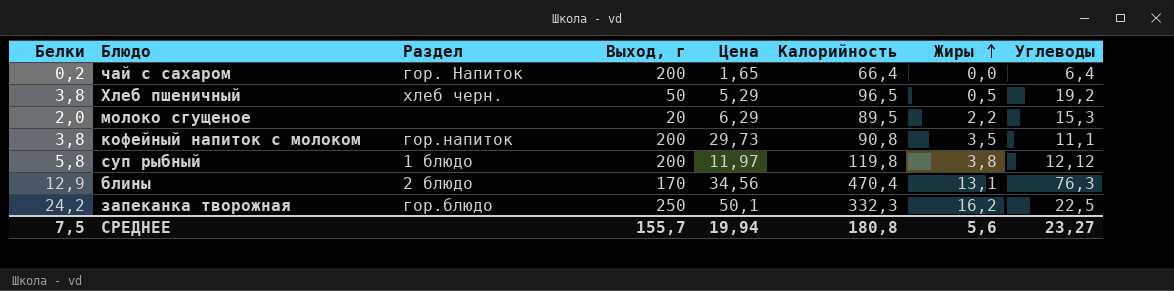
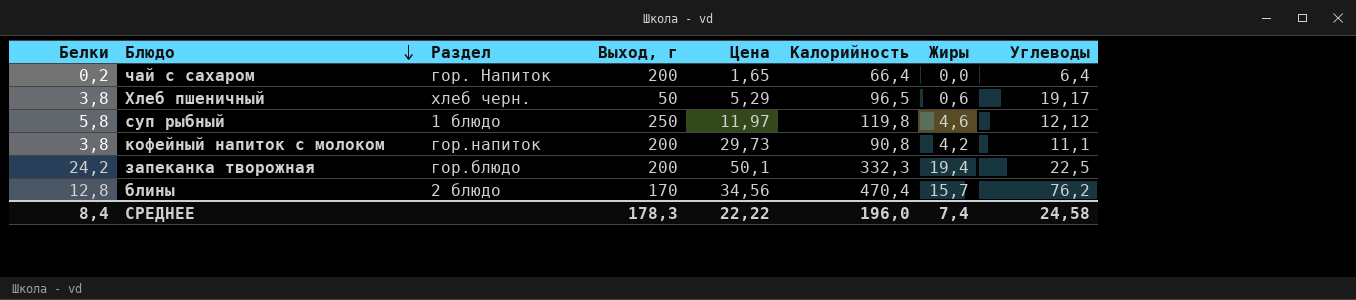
row order: Жиры ascending -> Блюдо descending
row молоко сгущеное: 2,0 | none | 20 | 6,29 | 89,5 | 2,2 | 15,3 -> none
Хлеб пшеничный | Жиры: 0,5 -> 0,6
Хлеб пшеничный | Углеводы: 19,2 -> 19,17
суп рыбный | Выход, г: 200 -> 250
суп рыбный | Жиры: 3,8 -> 4,6
кофейный напиток с молоком | Жиры: 3,5 -> 4,2
запеканка творожная | Выход, г: 250 -> 200
запеканка творожная | Жиры: 16,2 -> 19,4
блины | Белки: 12,9 -> 12,8
блины | Жиры: 13,1 -> 15,7
блины | Углеводы: 76,3 -> 76,2
СРЕДНЕЕ | Белки: 7,5 -> 8,4
СРЕДНЕЕ | Выход, г: 155,7 -> 178,3
СРЕДНЕЕ | Цена: 19,94 -> 22,22
СРЕДНЕЕ | Калорийность: 180,8 -> 196,0
СРЕДНЕЕ | Жиры: 5,6 -> 7,4
СРЕДНЕЕ | Углеводы: 23,27 -> 24,58

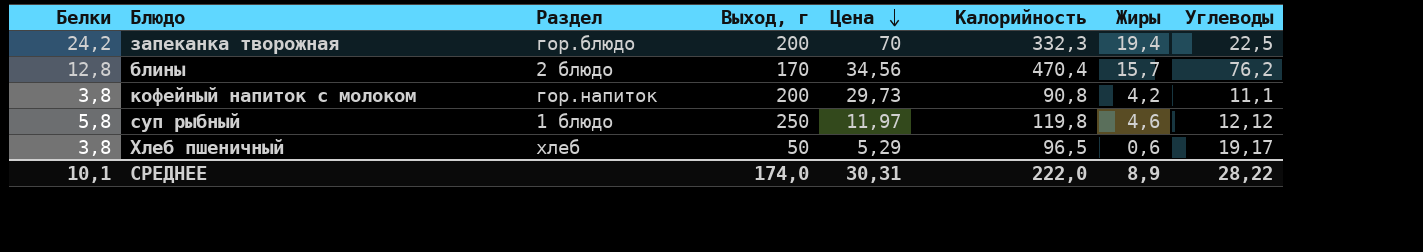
row order: Блюдо descending -> Цена descending
row чай с сахаром: 0,2 | гор. Напиток | 200 | 1,65 | 66,4 | 0,0 | 6,4 -> none
запеканка творожная | Цена: 50,1 -> 70
Хлеб пшеничный | Раздел: хлеб черн. -> хлеб
СРЕДНЕЕ | Белки: 8,4 -> 10,1
СРЕДНЕЕ | Выход, г: 178,3 -> 174,0
СРЕДНЕЕ | Цена: 22,22 -> 30,31
СРЕДНЕЕ | Калорийность: 196,0 -> 222,0
СРЕДНЕЕ | Жиры: 7,4 -> 8,9
СРЕДНЕЕ | Углеводы: 24,58 -> 28,22

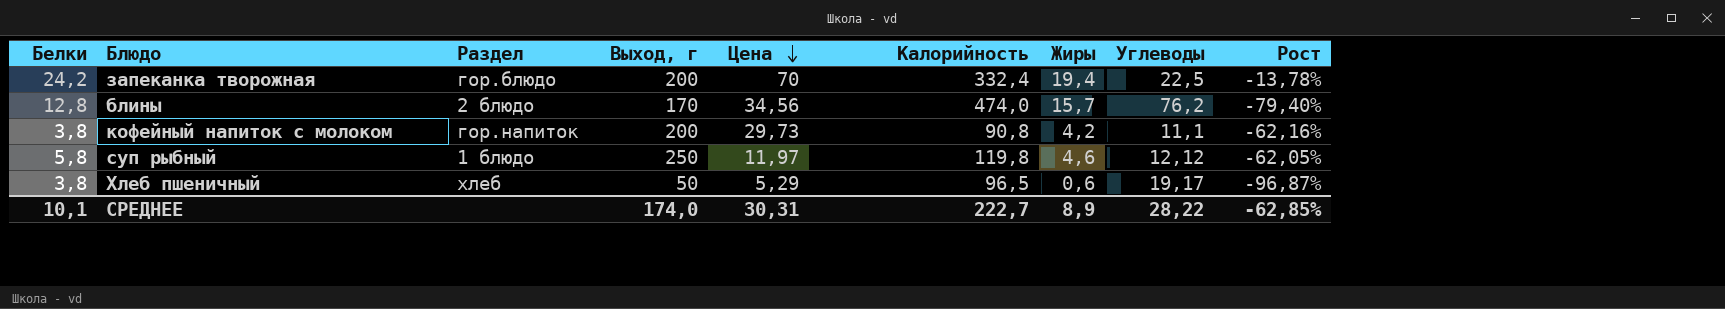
column Рост | formula: none -> ([Жиры] - [Углеводы]) / [Углеводы]
запеканка творожная | Калорийность: 332,3 -> 332,4
блины | Калорийность: 470,4 -> 474,0
СРЕДНЕЕ | Калорийность: 222,0 -> 222,7

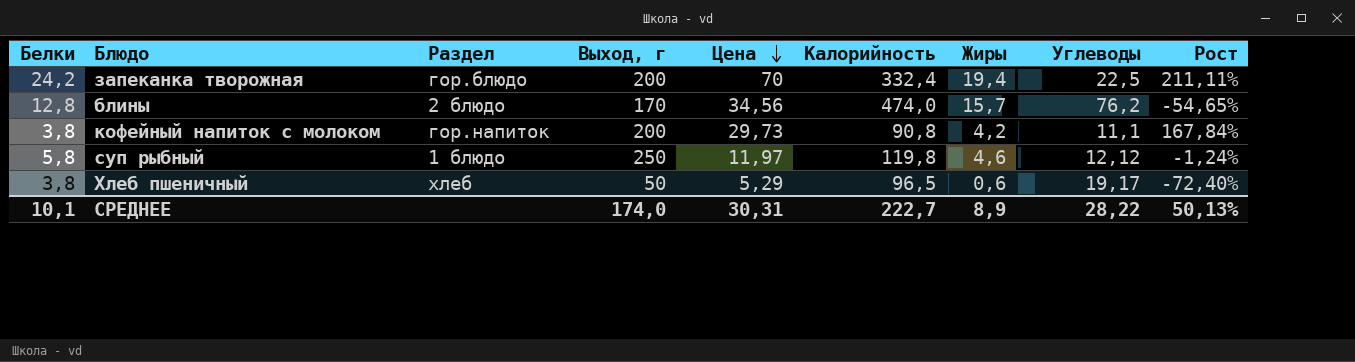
column Рост | formula: ([Жиры] - [Углеводы]) / [Углеводы] -> ([Цена] - [Углеводы]) / [Углеводы]
СРЕДНЕЕ | Рост: -62,85% -> 50,13%

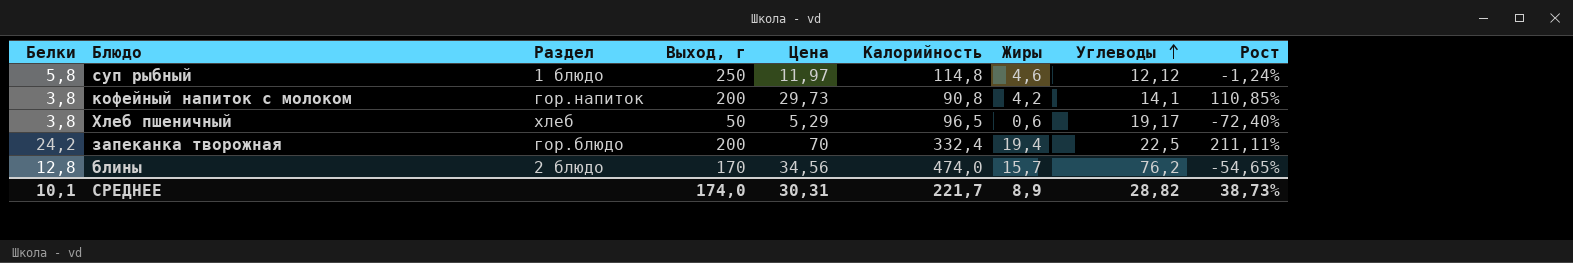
row order: Цена descending -> Углеводы ascending
суп рыбный | Калорийность: 119,8 -> 114,8
кофейный напиток с молоком | Углеводы: 11,1 -> 14,1
кофейный напиток с молоком | Рост: 167,84% -> 110,85%
СРЕДНЕЕ | Калорийность: 222,7 -> 221,7
СРЕДНЕЕ | Углеводы: 28,22 -> 28,82
СРЕДНЕЕ | Рост: 50,13% -> 38,73%

